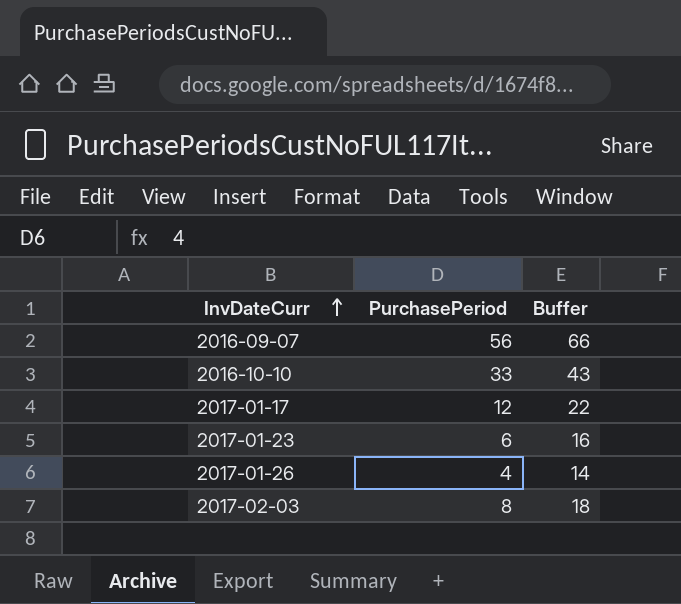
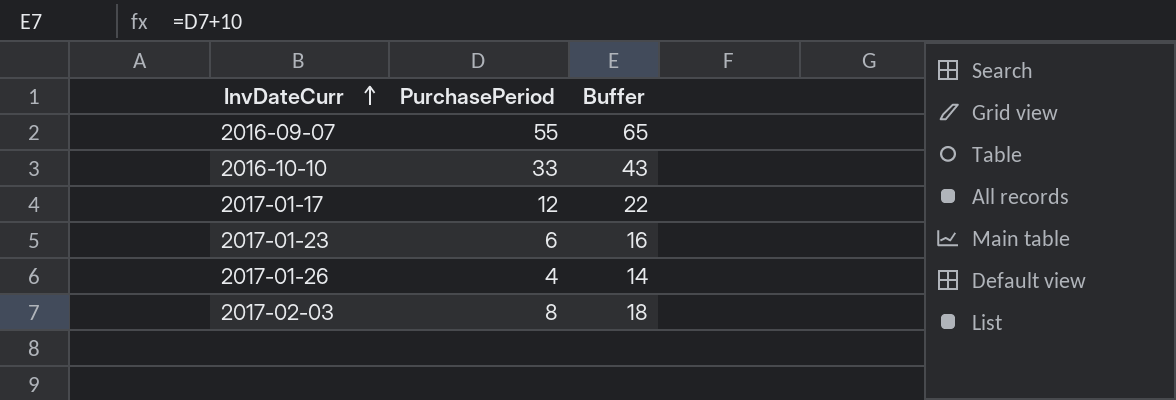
2016-09-07 | PurchasePeriod: 56 -> 55
2016-09-07 | Buffer: 66 -> 65

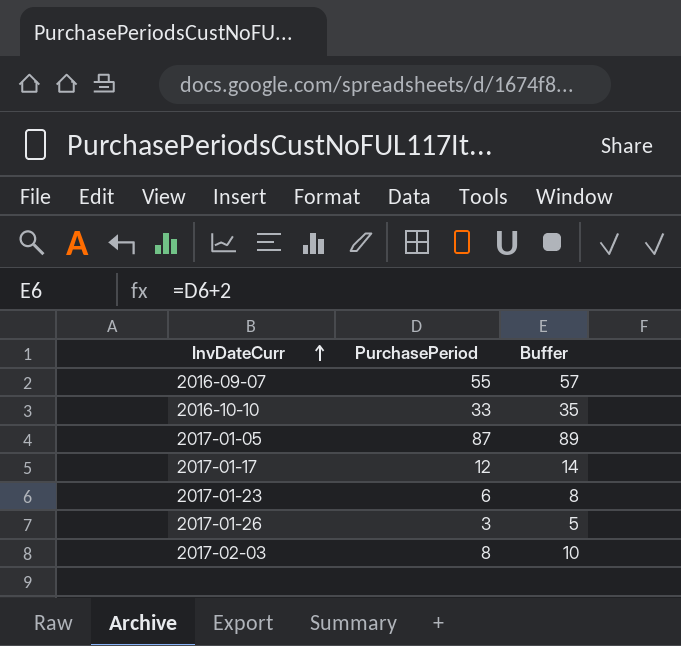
column Buffer | formula: [PurchasePeriod] + 10 -> [PurchasePeriod] + 2
row 2017-01-05: none -> 87 | 89
2017-01-26 | PurchasePeriod: 4 -> 3

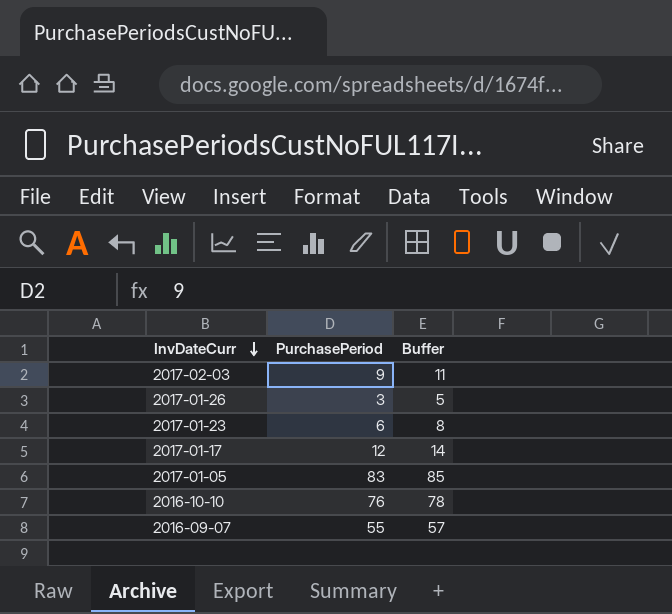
row order: InvDateCurr ascending -> InvDateCurr descending
2017-02-03 | PurchasePeriod: 8 -> 9
2017-02-03 | Buffer: 10 -> 11
2017-01-05 | PurchasePeriod: 87 -> 83
2017-01-05 | Buffer: 89 -> 85
2016-10-10 | PurchasePeriod: 33 -> 76
2016-10-10 | Buffer: 35 -> 78

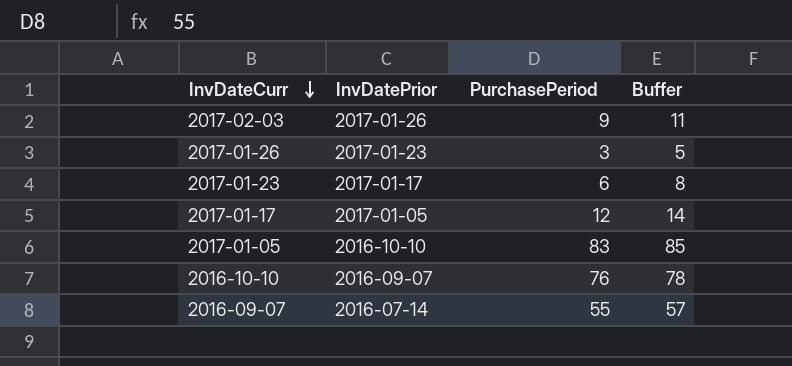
column InvDatePrior | position: none -> 2

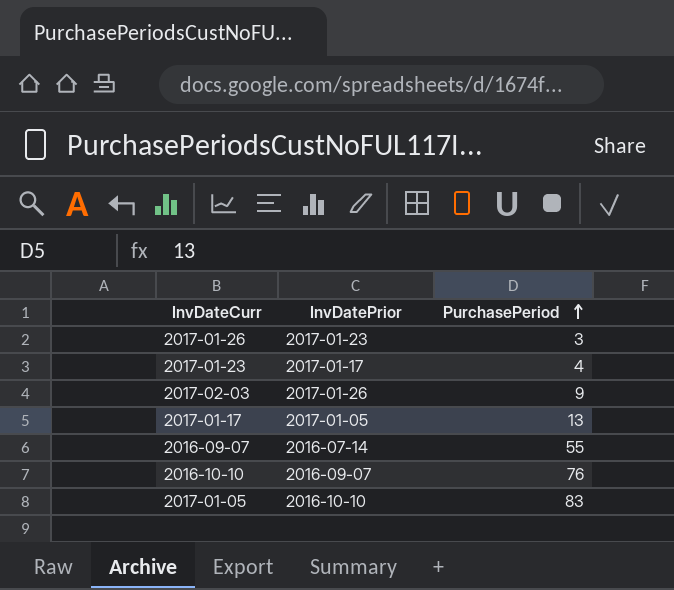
row order: InvDateCurr descending -> PurchasePeriod ascending
column Buffer | formula: [PurchasePeriod] + 2 -> none
2017-01-23 | PurchasePeriod: 6 -> 4
2017-01-17 | PurchasePeriod: 12 -> 13

